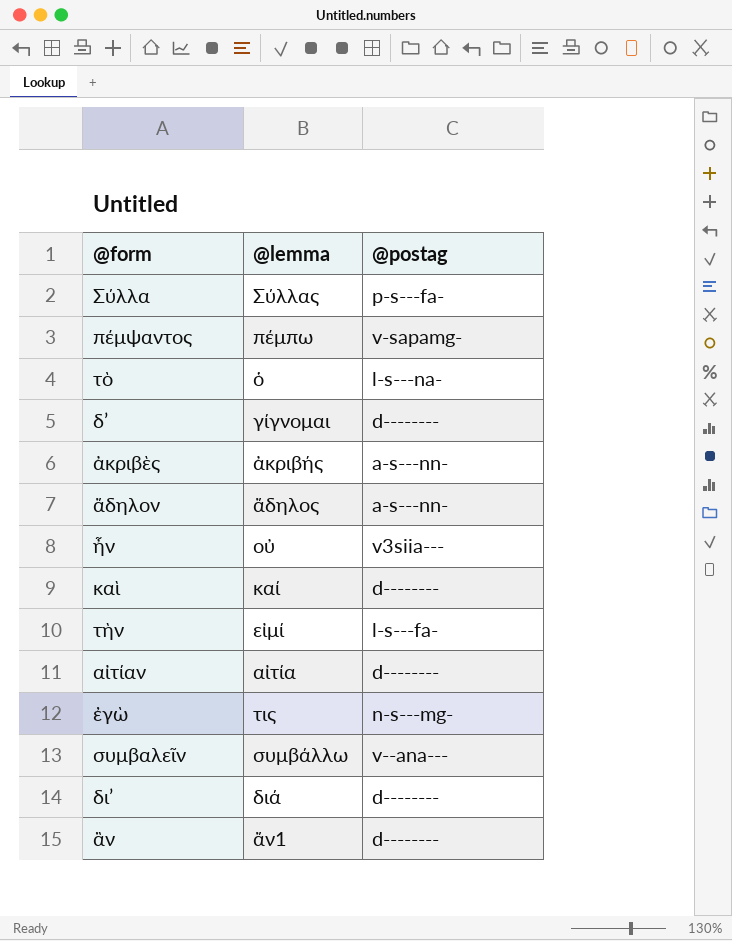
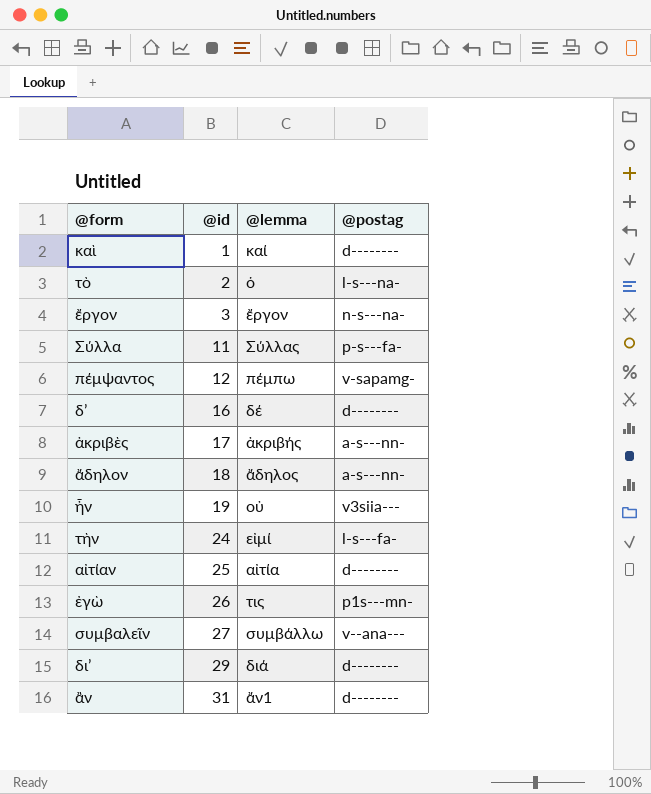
row order: none -> @id ascending
column @id | position: none -> 2
row ἔργον: none -> 3 | ἔργον | n-s---na-
δʼ | @lemma: γίγνομαι -> δέ
ἐγὼ | @postag: n-s---mg- -> p1s---mn-

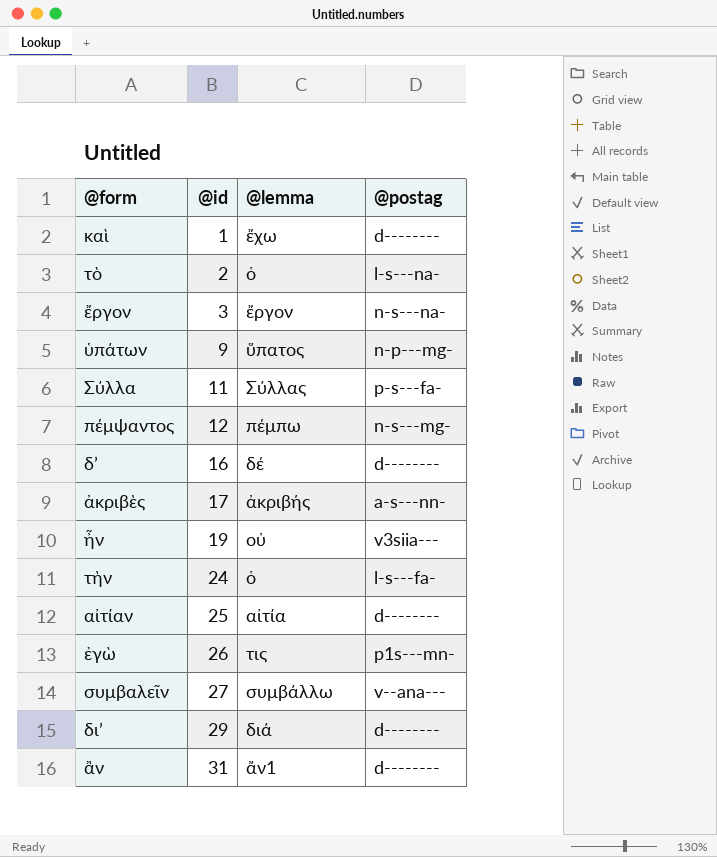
row ἄδηλον: 18 | ἄδηλος | a-s---nn- -> none
καὶ | @lemma: καί -> ἔχω
row ὑπάτων: none -> 9 | ὕπατος | n-p---mg-
πέμψαντος | @postag: v-sapamg- -> n-s---mg-
τὴν | @lemma: εἰμί -> ὁ

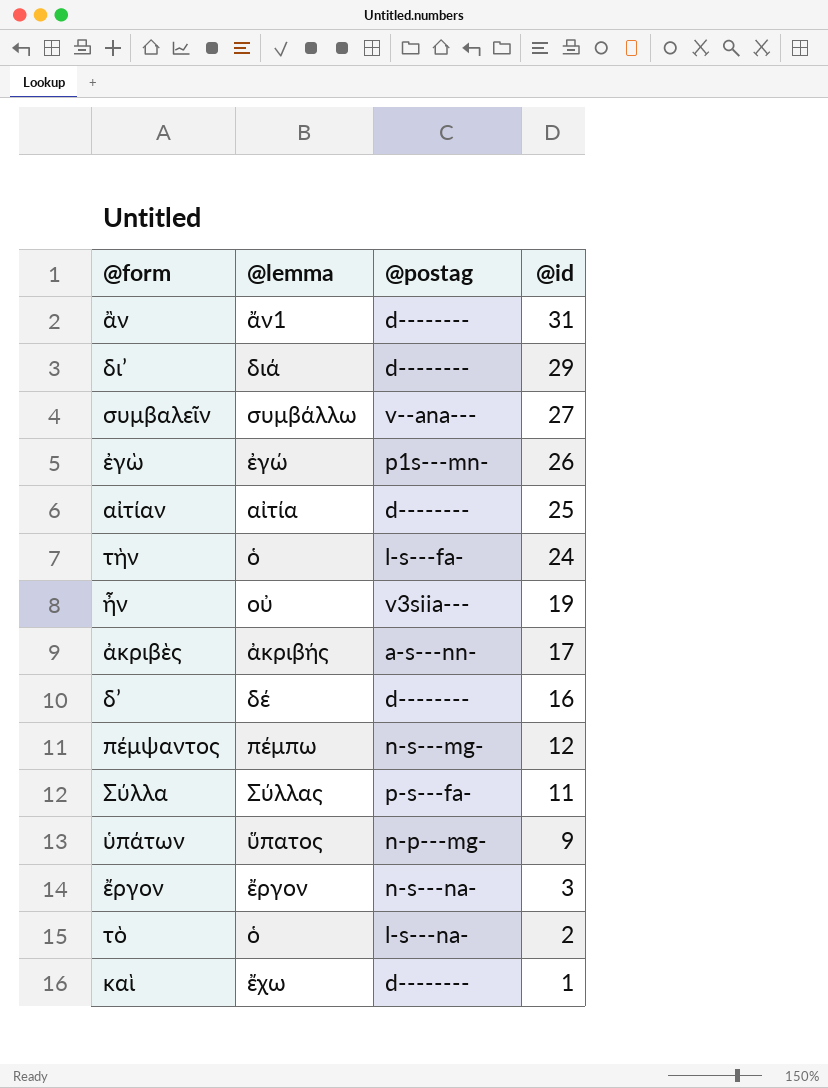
row order: @id ascending -> @id descending
column @id | position: 2 -> 4
ἐγὼ | @lemma: τις -> ἐγώ

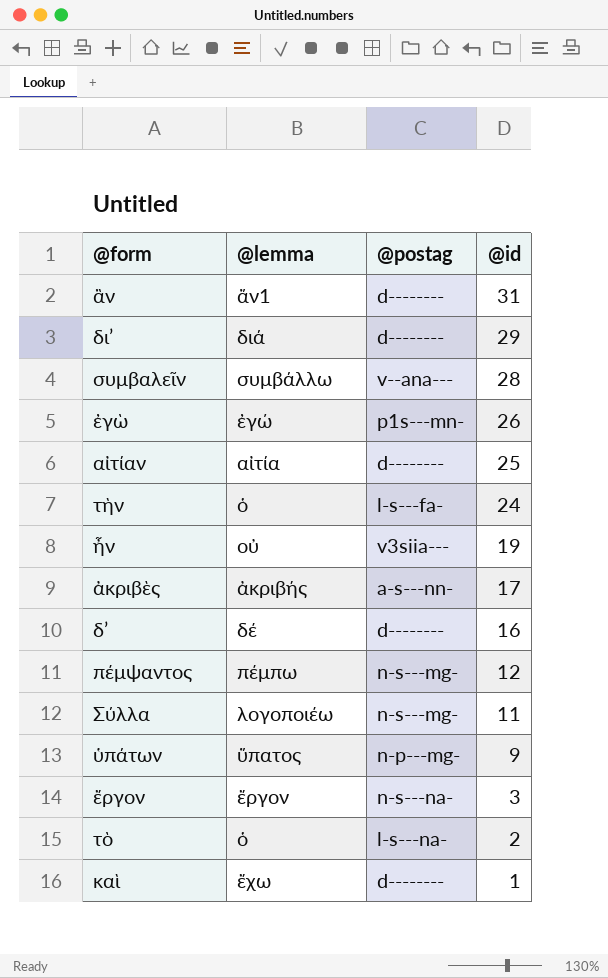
συμβαλεῖν | @id: 27 -> 28
Σύλλα | @lemma: Σύλλας -> λογοποιέω
Σύλλα | @postag: p-s---fa- -> n-s---mg-

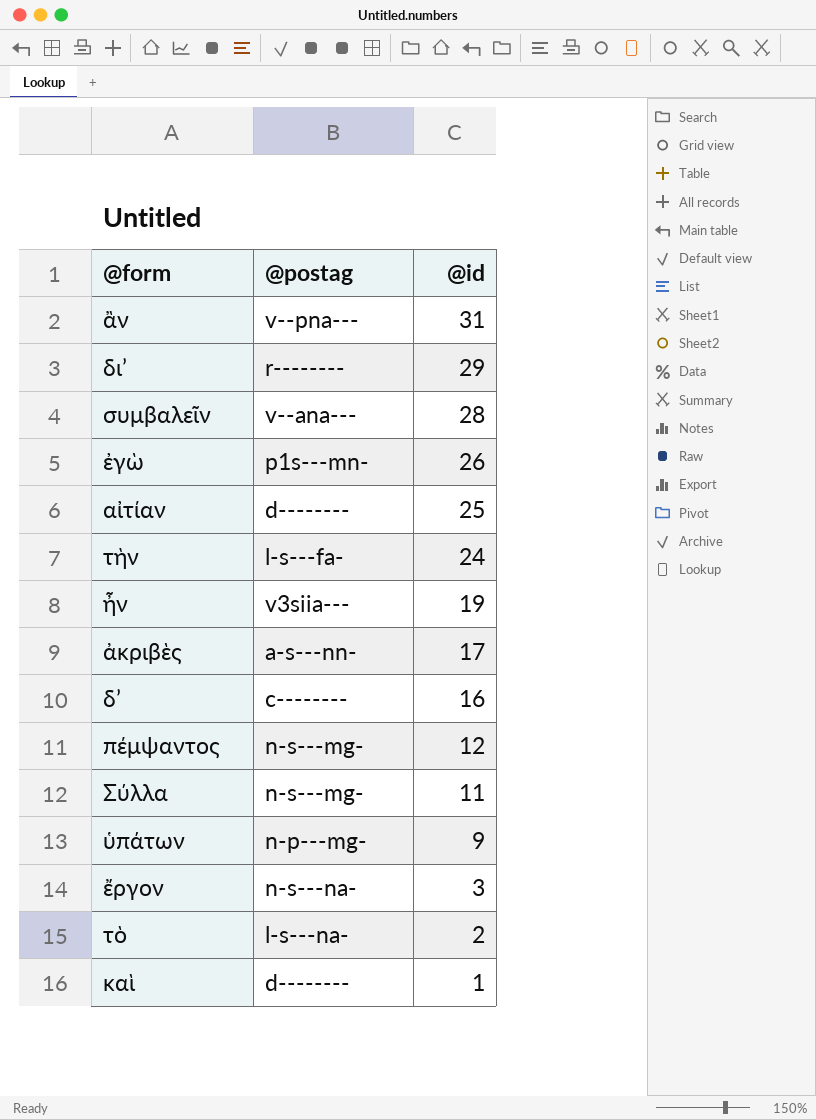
column @lemma | position: 2 -> none
ἂν | @postag: d-------- -> v--pna---
διʼ | @postag: d-------- -> r--------
δʼ | @postag: d-------- -> c--------

